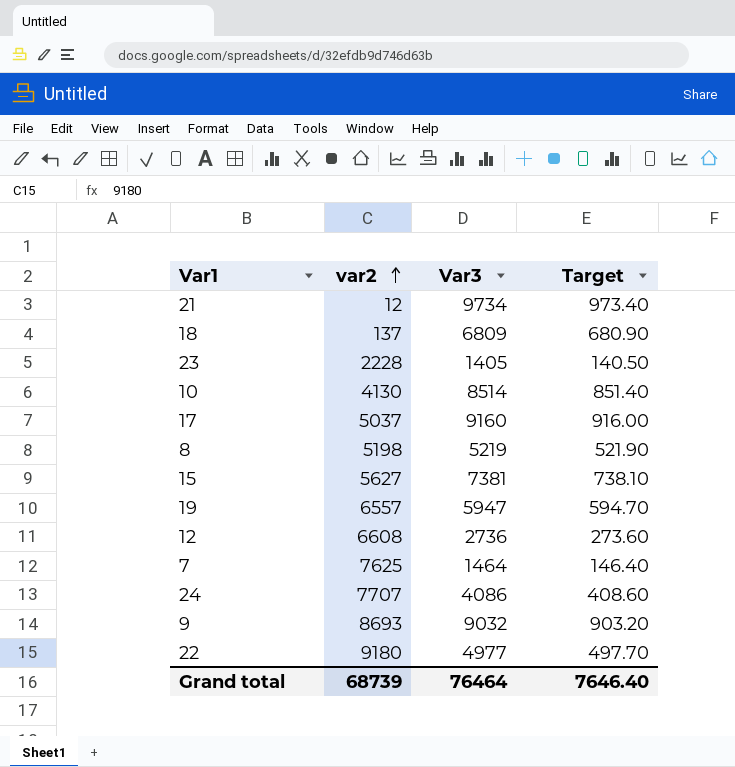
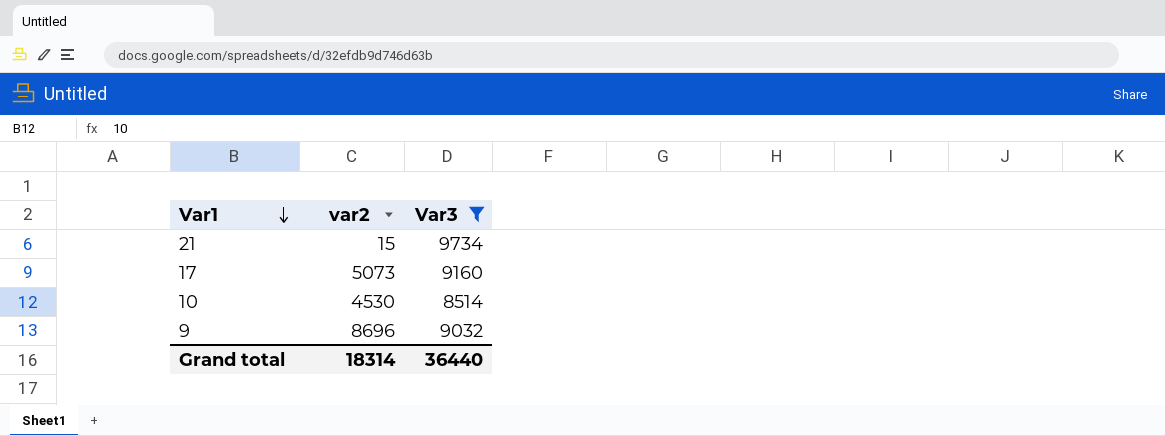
filter: none -> Var3 >= 8514
row order: var2 ascending -> Var1 descending
column Target | formula: [Var3] * 0.1 -> none
21 | var2: 12 -> 15
17 | var2: 5037 -> 5073
10 | var2: 4130 -> 4530
9 | var2: 8693 -> 8696
Grand total | var2: 68739 -> 18314
Grand total | Var3: 76464 -> 36440

